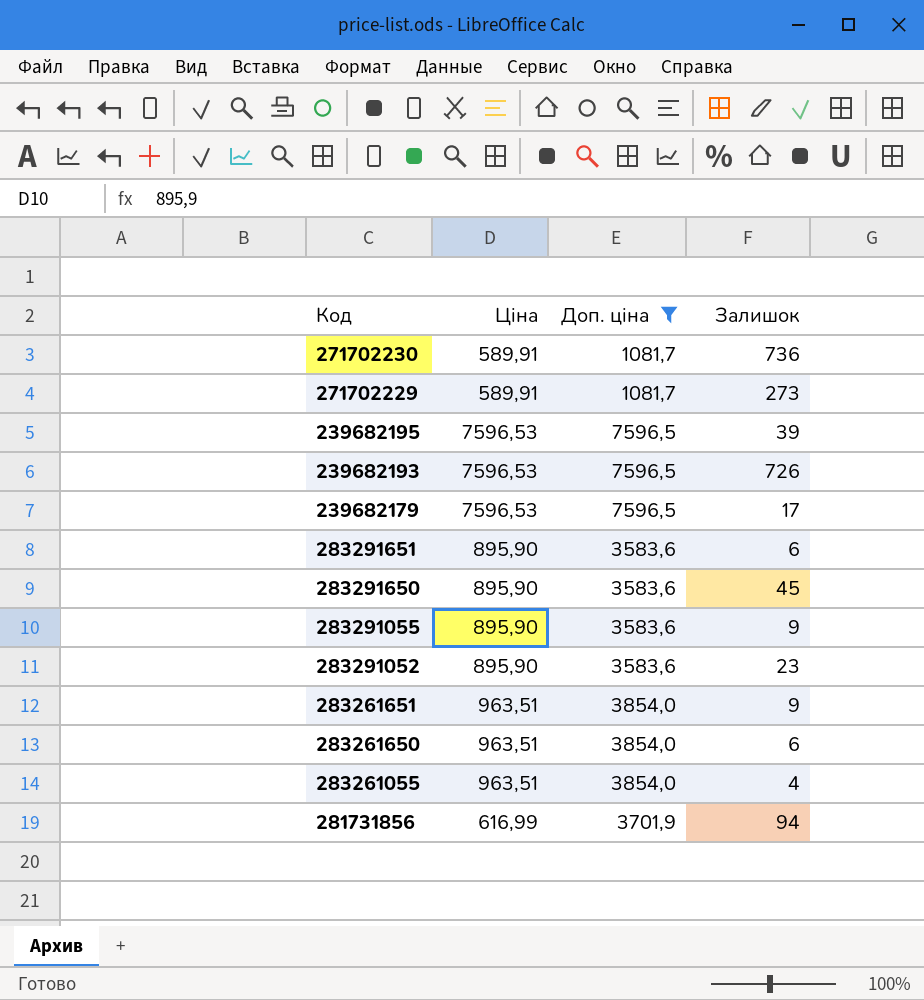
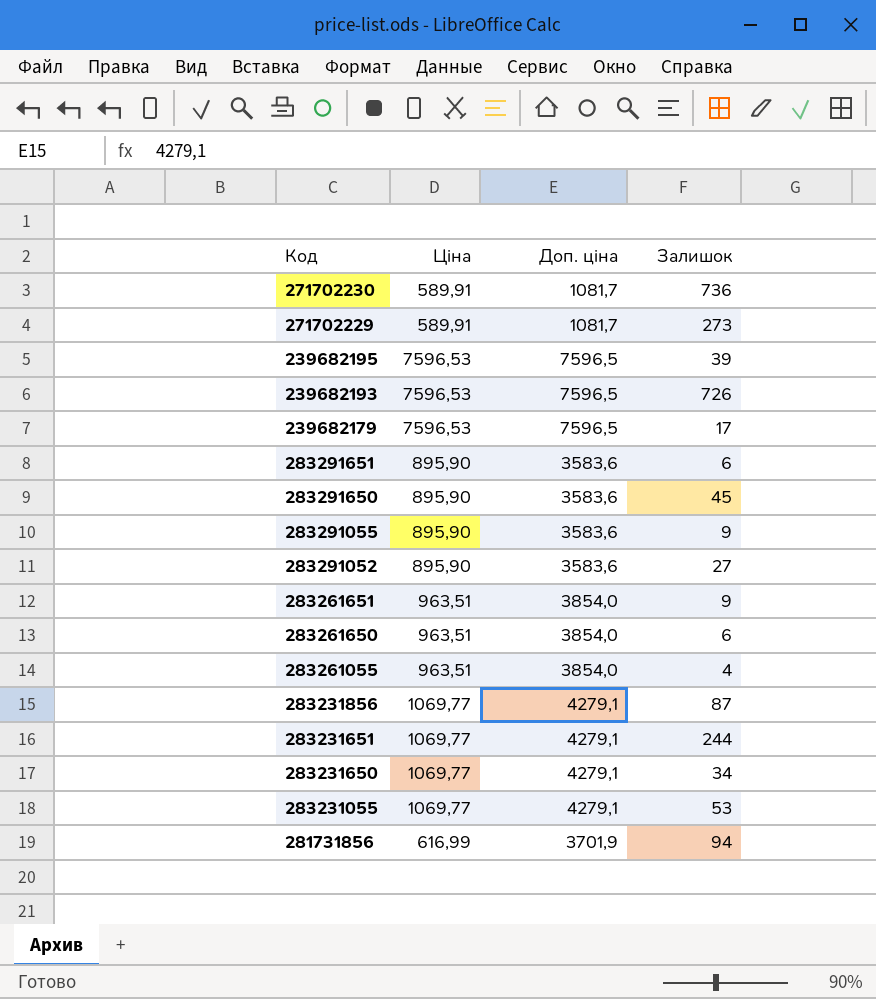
filter: Доп. ціна != 4279,1 -> none
283291052 | Залишок: 23 -> 27

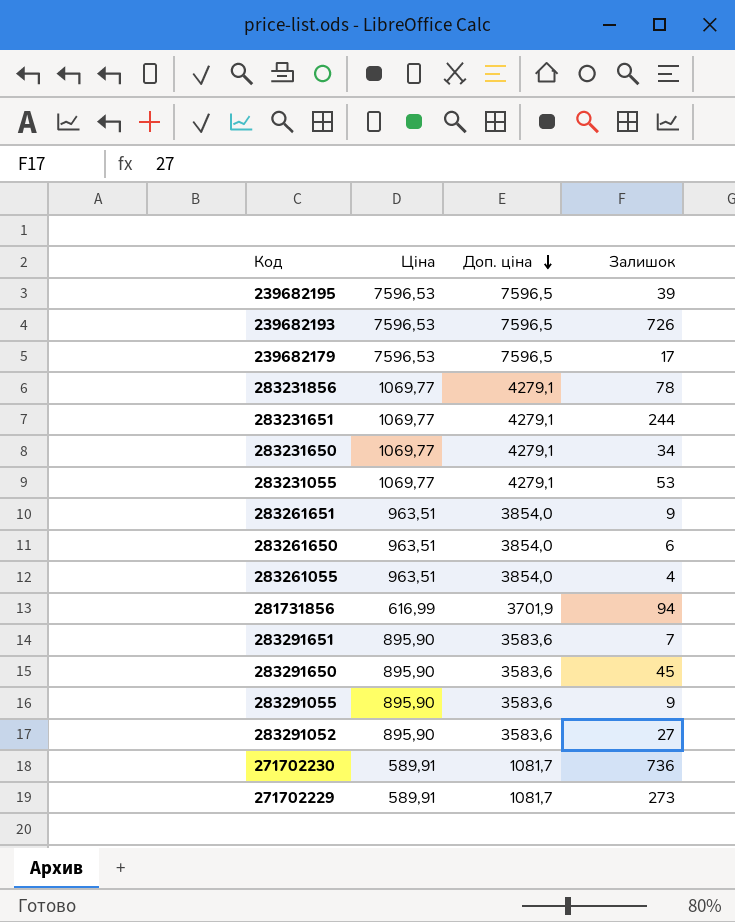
row order: none -> Доп. ціна descending
283231856 | Залишок: 87 -> 78
283291651 | Залишок: 6 -> 7

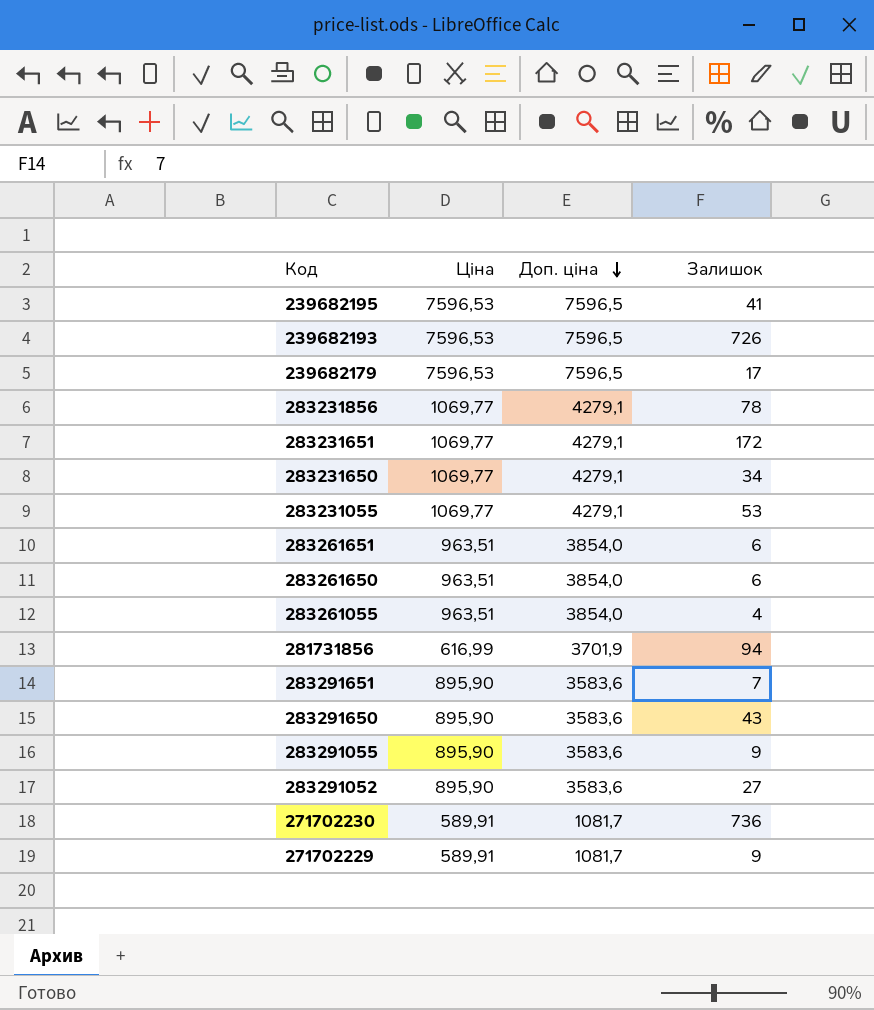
239682195 | Залишок: 39 -> 41
283231651 | Залишок: 244 -> 172
283261651 | Залишок: 9 -> 6
283291650 | Залишок: 45 -> 43
271702229 | Залишок: 273 -> 9

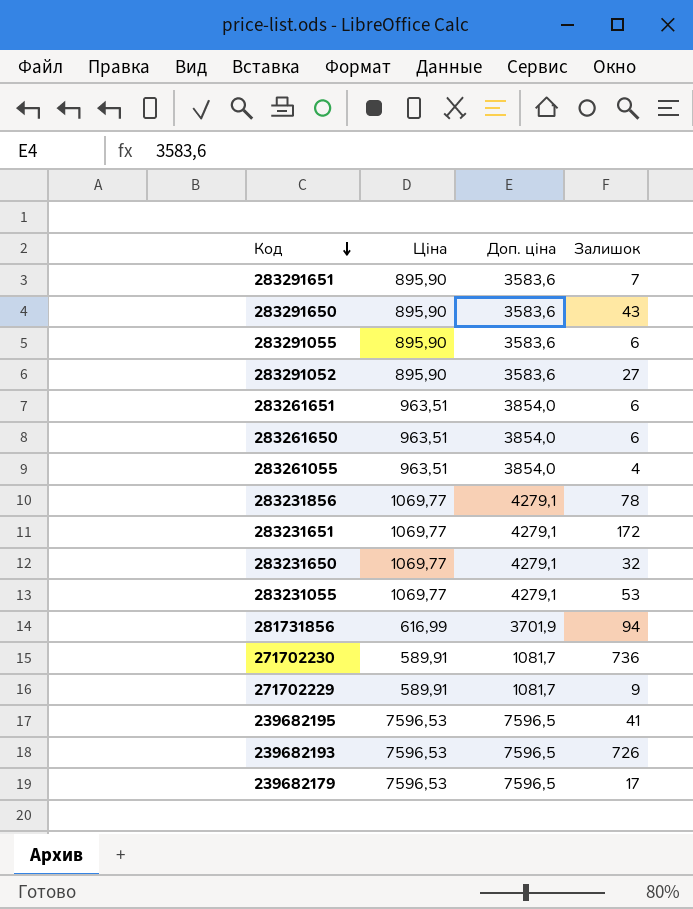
row order: Доп. ціна descending -> Код descending
283291055 | Залишок: 9 -> 6
283231650 | Залишок: 34 -> 32

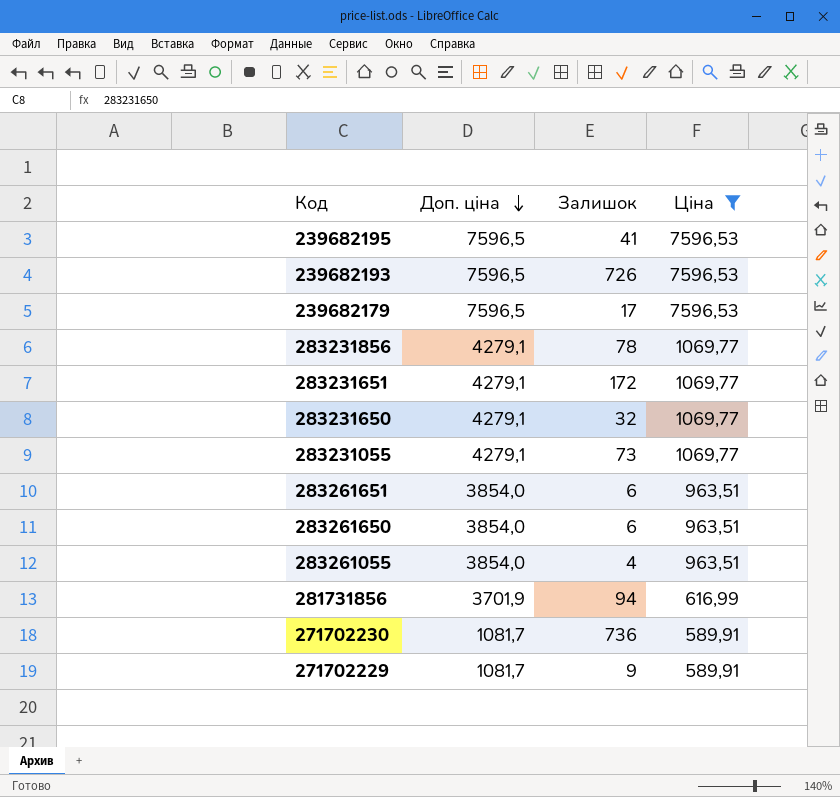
filter: none -> Ціна != 895,90
row order: Код descending -> Доп. ціна descending
column Ціна | position: 2 -> 4
283231055 | Залишок: 53 -> 73

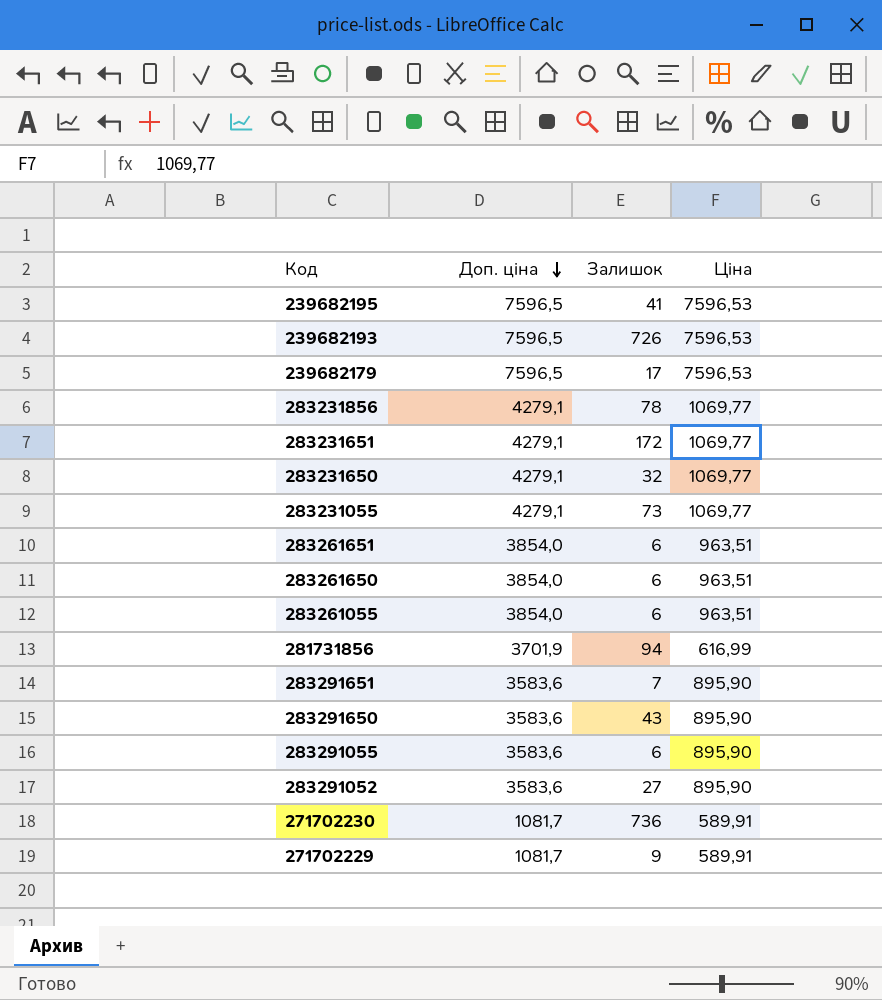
filter: Ціна != 895,90 -> none
283261055 | Залишок: 4 -> 6

